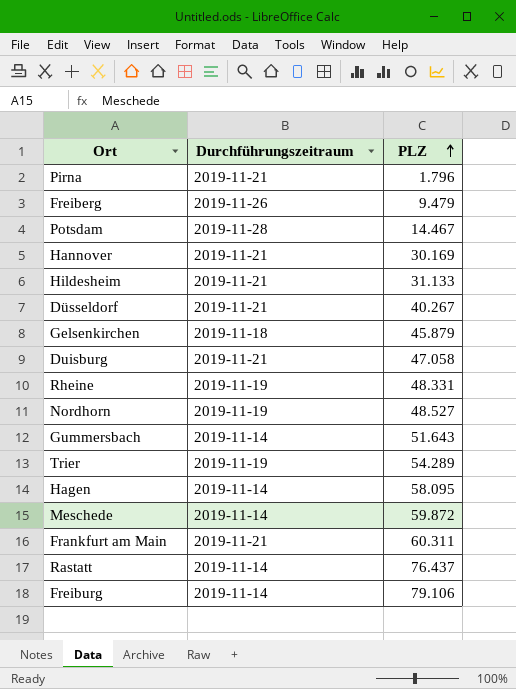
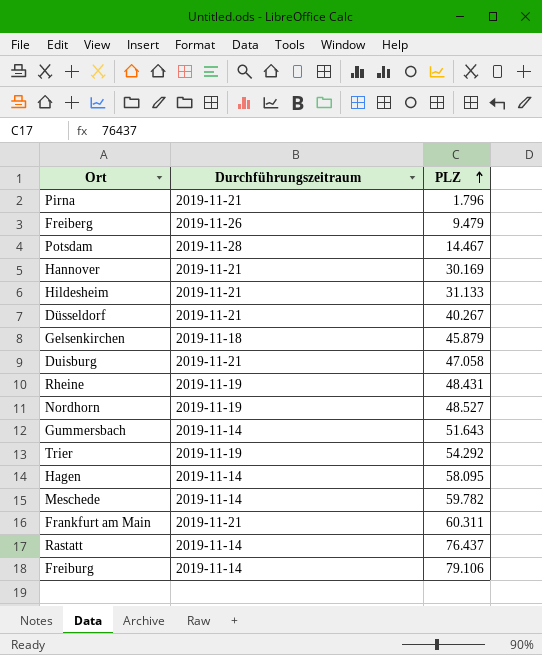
Rheine | PLZ: 48.331 -> 48.431
Trier | PLZ: 54.289 -> 54.292
Meschede | PLZ: 59.872 -> 59.782

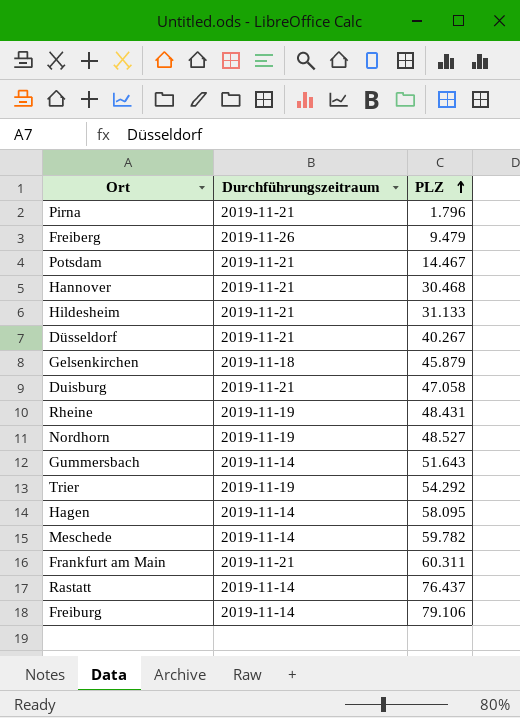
Potsdam | Durchführungszeitraum: 2019-11-28 -> 2019-11-21
Hannover | PLZ: 30.169 -> 30.468

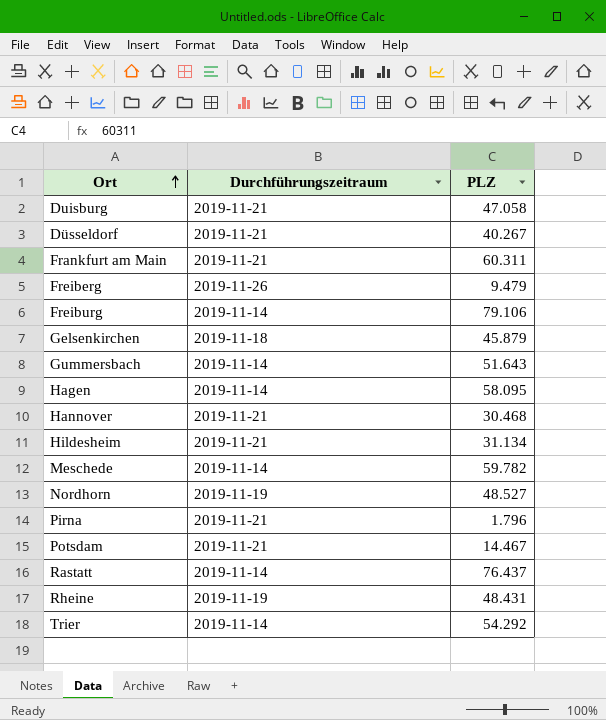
row order: PLZ ascending -> Ort ascending
Hildesheim | PLZ: 31.133 -> 31.134
Trier | Durchführungszeitraum: 2019-11-19 -> 2019-11-14

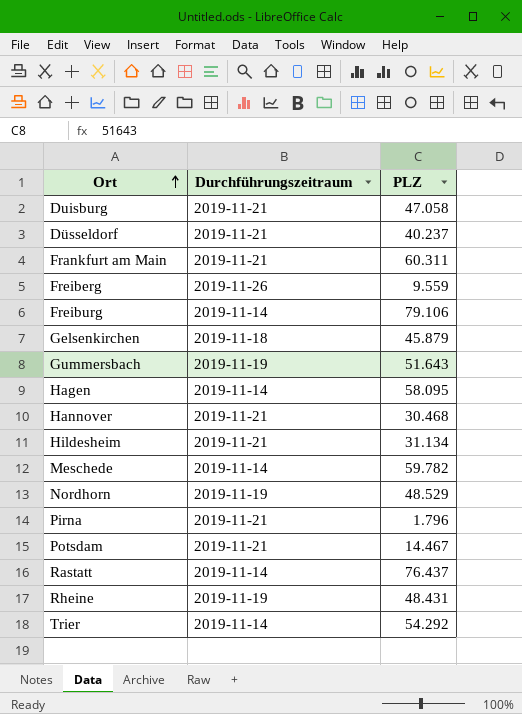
Düsseldorf | PLZ: 40.267 -> 40.237
Freiberg | PLZ: 9.479 -> 9.559
Gummersbach | Durchführungszeitraum: 2019-11-14 -> 2019-11-19
Nordhorn | PLZ: 48.527 -> 48.529

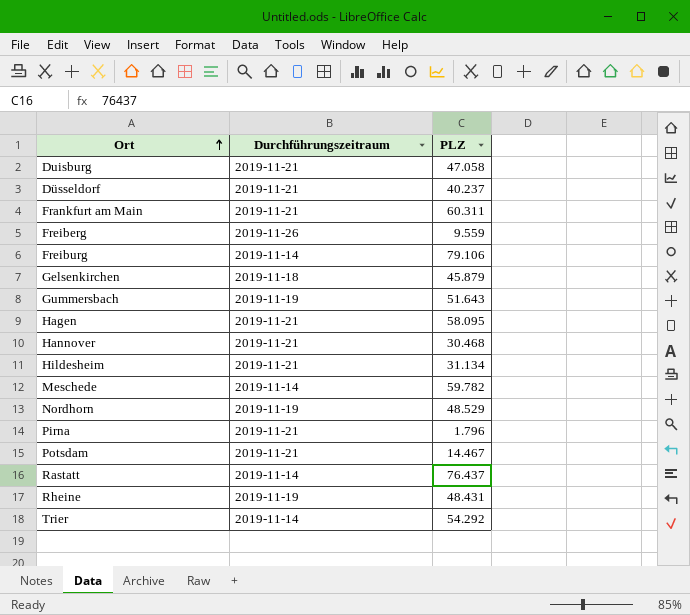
Hagen | Durchführungszeitraum: 2019-11-14 -> 2019-11-21

